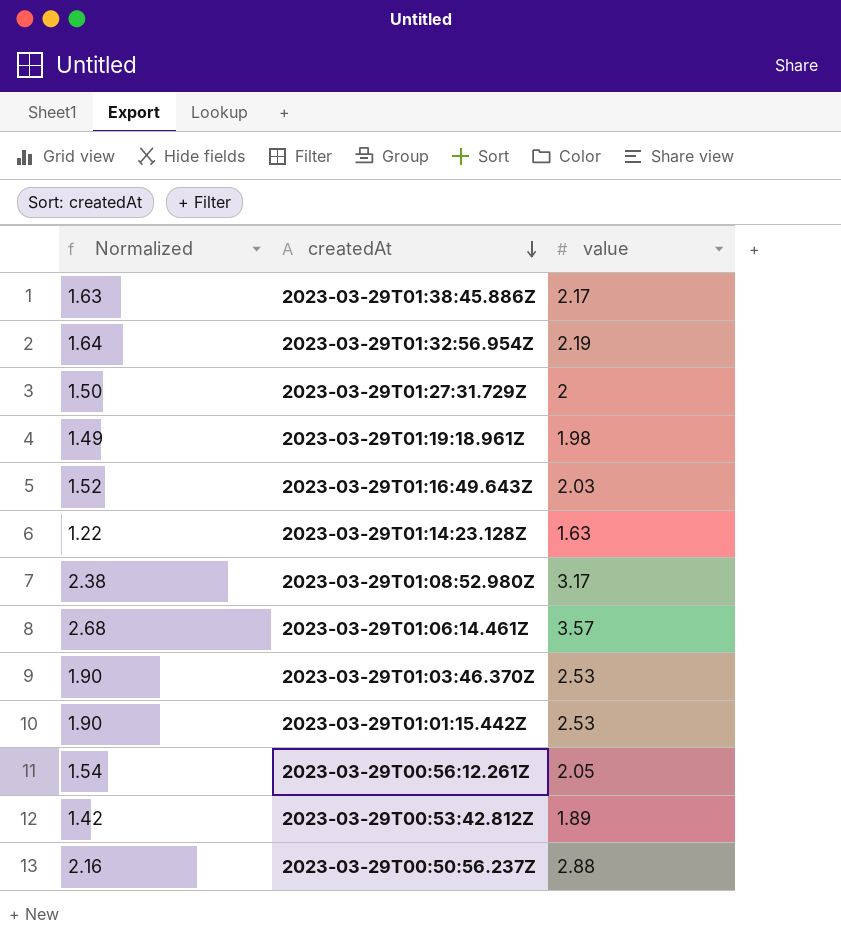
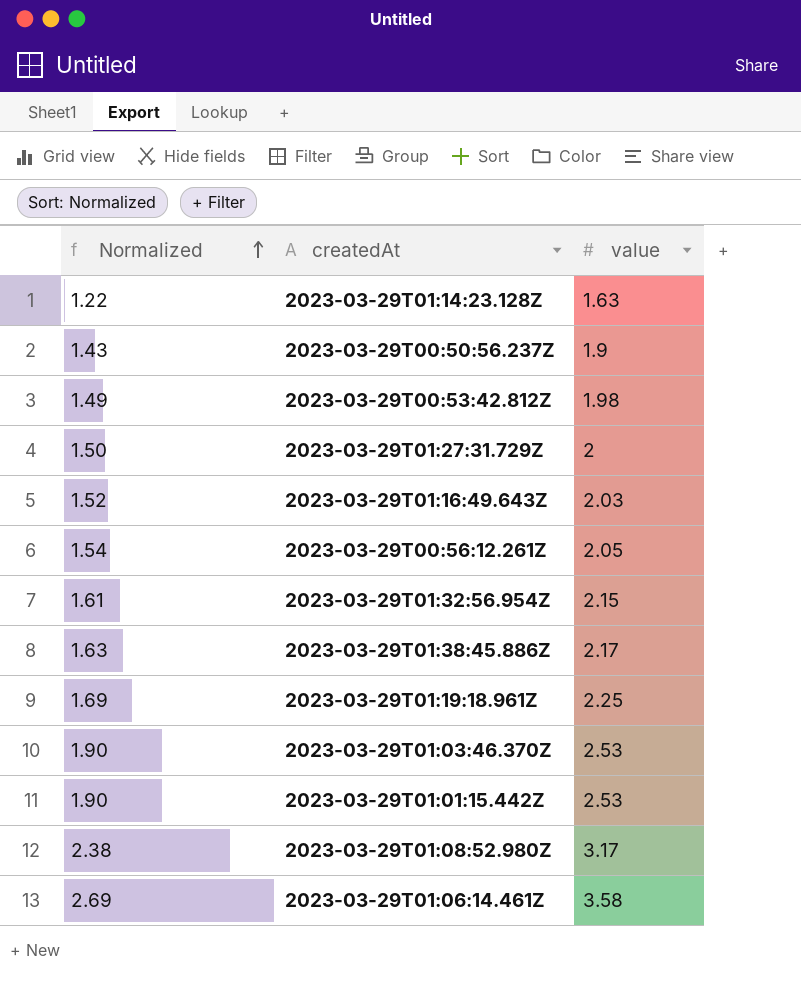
row order: createdAt descending -> Normalized ascending
2023-03-29T00:50:56.237Z | Normalized: 2.16 -> 1.43
2023-03-29T00:50:56.237Z | value: 2.88 -> 1.9
2023-03-29T00:53:42.812Z | Normalized: 1.42 -> 1.49
2023-03-29T00:53:42.812Z | value: 1.89 -> 1.98
2023-03-29T01:32:56.954Z | Normalized: 1.64 -> 1.61
2023-03-29T01:32:56.954Z | value: 2.19 -> 2.15
2023-03-29T01:19:18.961Z | Normalized: 1.49 -> 1.69
2023-03-29T01:19:18.961Z | value: 1.98 -> 2.25
2023-03-29T01:06:14.461Z | Normalized: 2.68 -> 2.69
2023-03-29T01:06:14.461Z | value: 3.57 -> 3.58

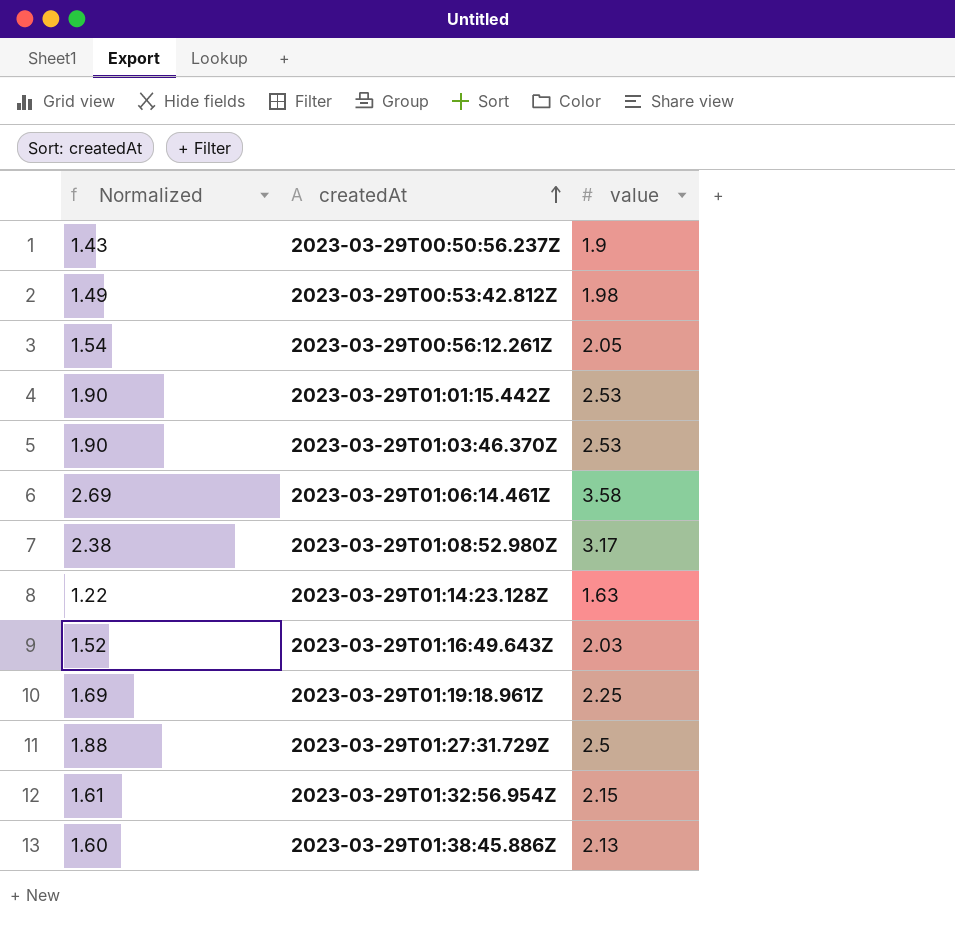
row order: Normalized ascending -> createdAt ascending
2023-03-29T01:27:31.729Z | Normalized: 1.50 -> 1.88
2023-03-29T01:27:31.729Z | value: 2 -> 2.5
2023-03-29T01:38:45.886Z | Normalized: 1.63 -> 1.60
2023-03-29T01:38:45.886Z | value: 2.17 -> 2.13

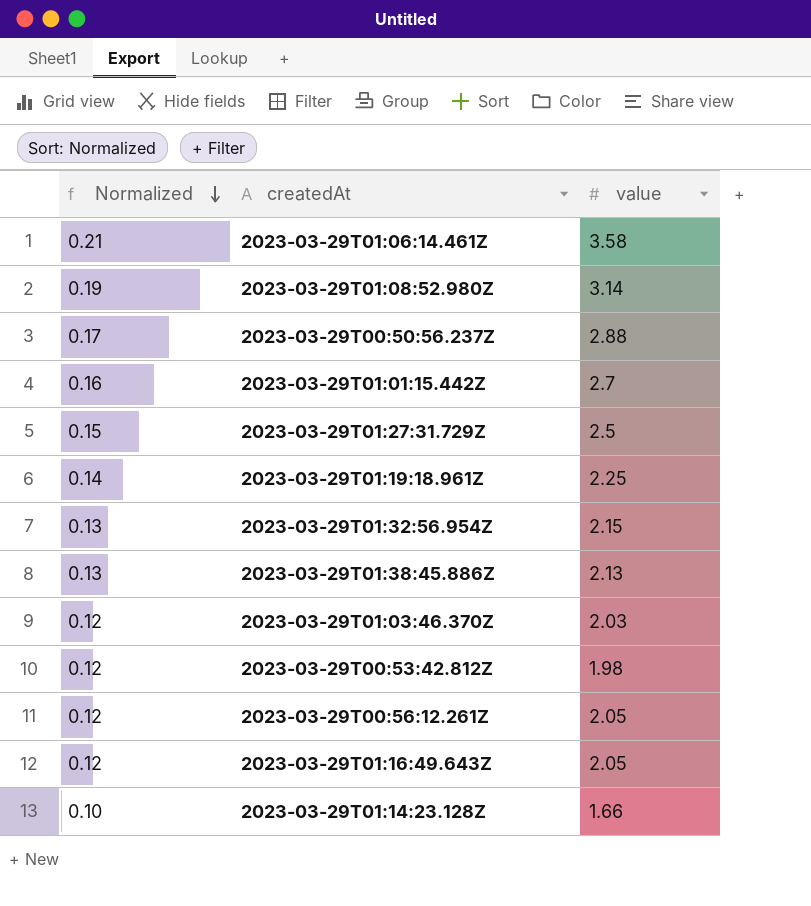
row order: createdAt ascending -> Normalized descending
column Normalized | formula: [value] * 0.75 -> [value] * 0.06
2023-03-29T01:08:52.980Z | value: 3.17 -> 3.14
2023-03-29T00:50:56.237Z | value: 1.9 -> 2.88
2023-03-29T01:01:15.442Z | value: 2.53 -> 2.7
2023-03-29T01:03:46.370Z | value: 2.53 -> 2.03
2023-03-29T01:16:49.643Z | value: 2.03 -> 2.05
2023-03-29T01:14:23.128Z | value: 1.63 -> 1.66

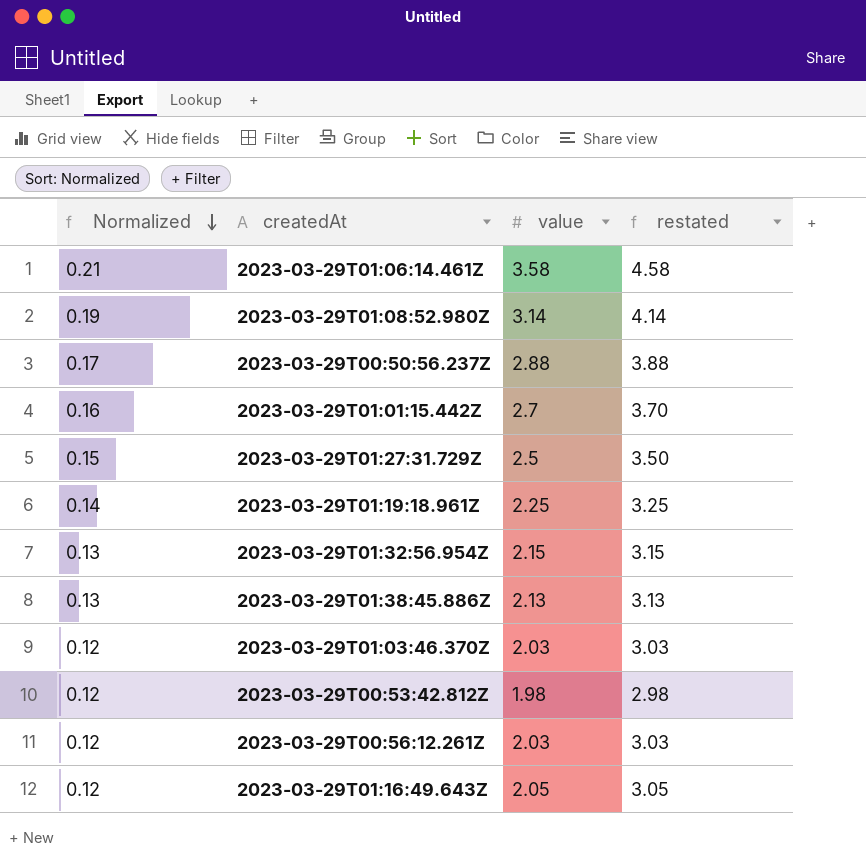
column restated | formula: none -> [value] + 1
row 2023-03-29T01:14:23.128Z: 0.10 | 1.66 -> none
2023-03-29T00:56:12.261Z | value: 2.05 -> 2.03

